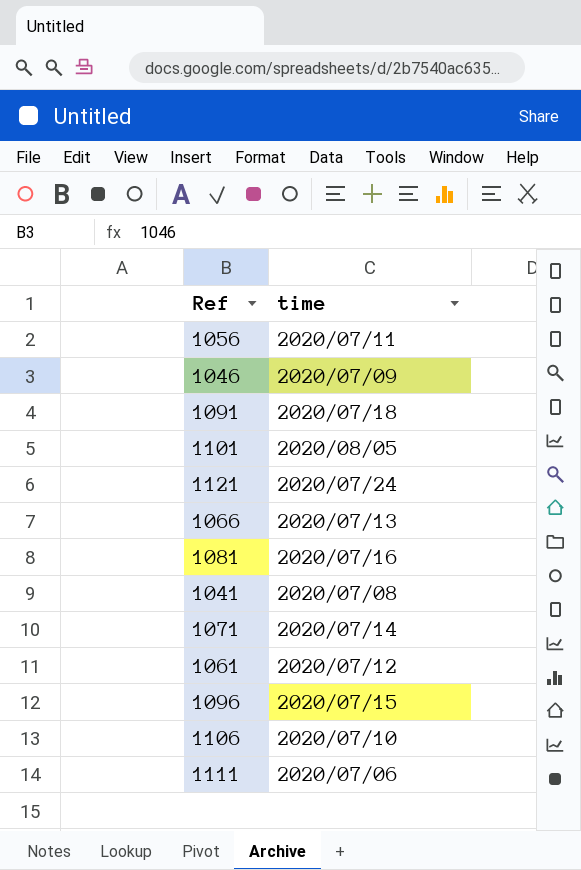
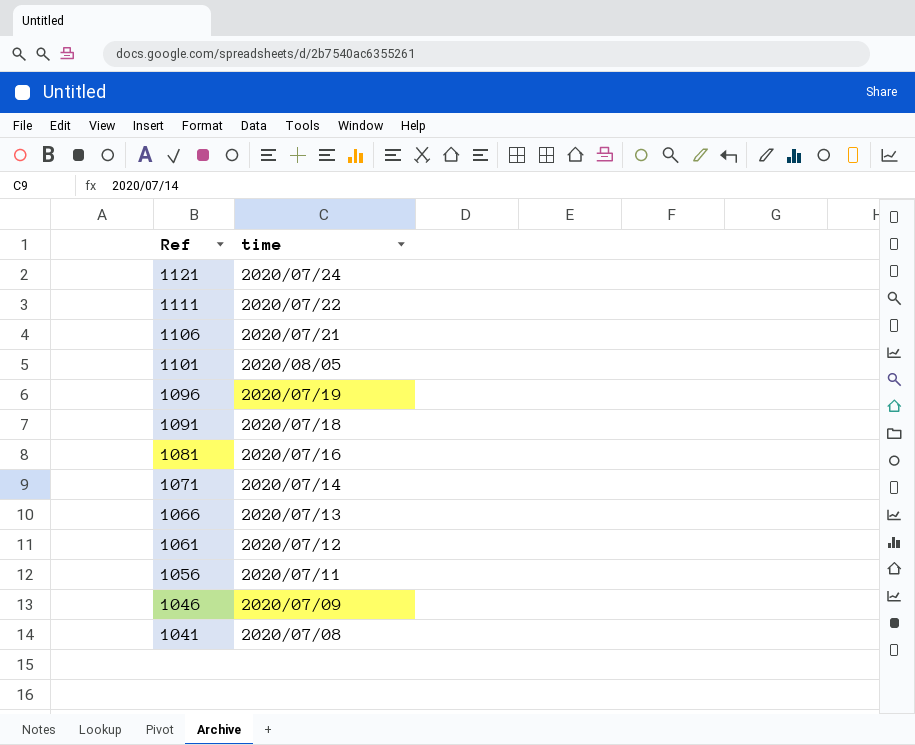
row order: none -> Ref descending
1111 | time: 2020/07/06 -> 2020/07/22
1106 | time: 2020/07/10 -> 2020/07/21
1096 | time: 2020/07/15 -> 2020/07/19

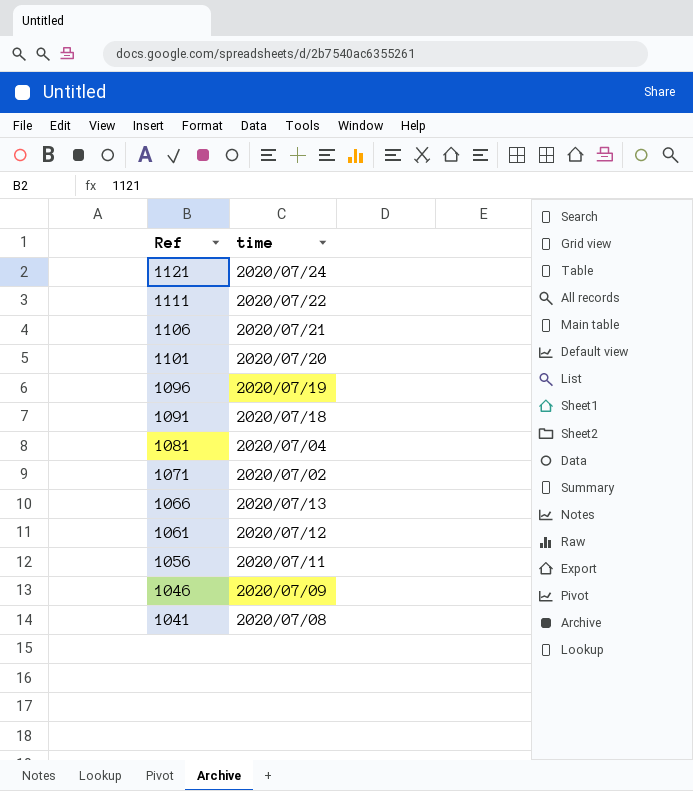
1101 | time: 2020/08/05 -> 2020/07/20
1081 | time: 2020/07/16 -> 2020/07/04
1071 | time: 2020/07/14 -> 2020/07/02

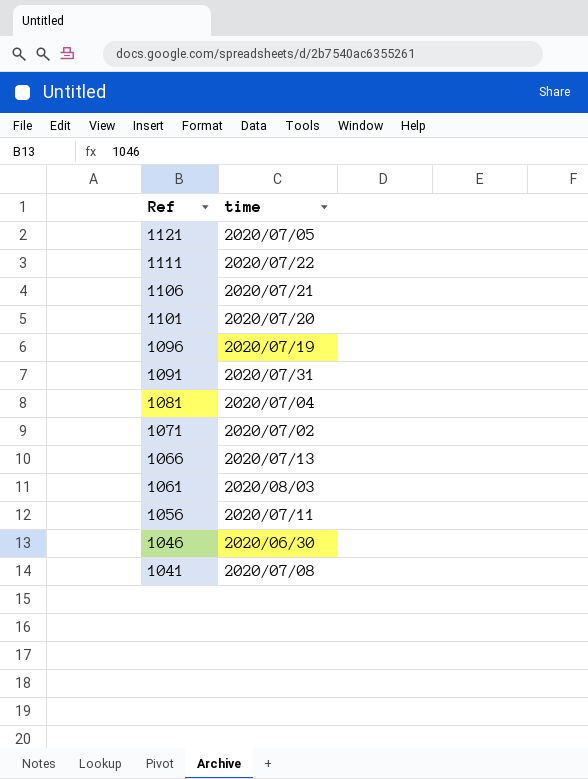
1121 | time: 2020/07/24 -> 2020/07/05
1091 | time: 2020/07/18 -> 2020/07/31
1061 | time: 2020/07/12 -> 2020/08/03
1046 | time: 2020/07/09 -> 2020/06/30

